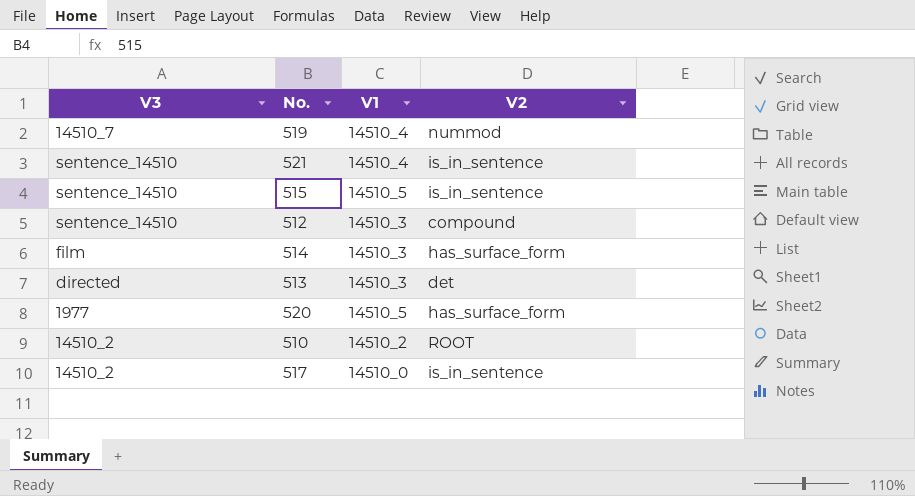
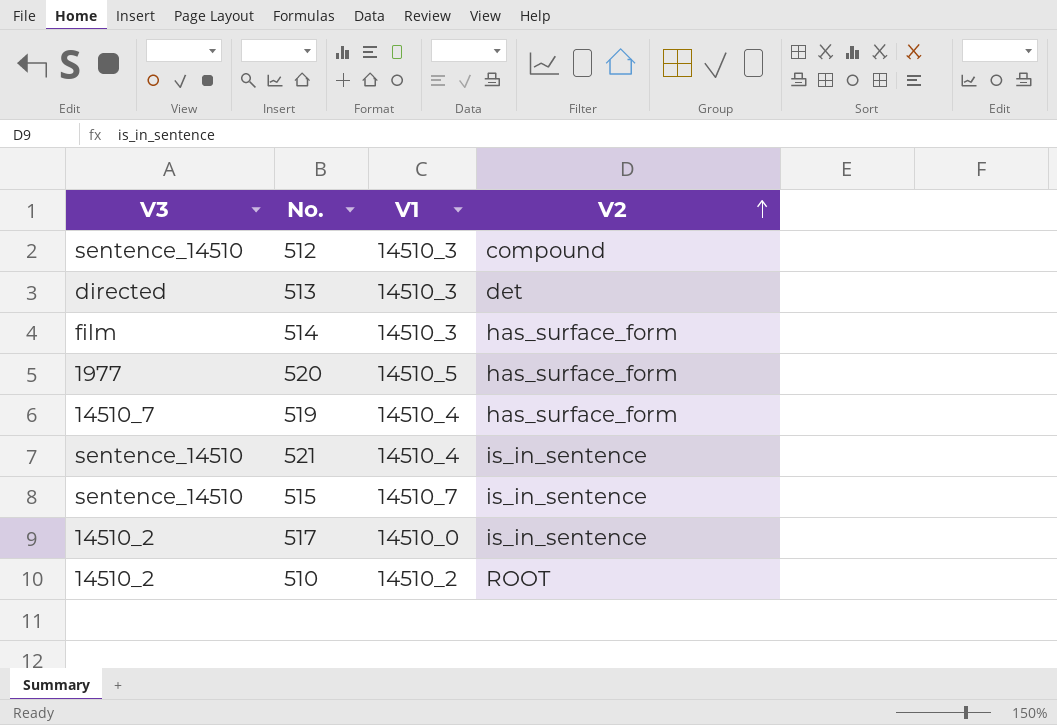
row order: none -> V2 ascending
519 | V2: nummod -> has_surface_form
515 | V1: 14510_5 -> 14510_7

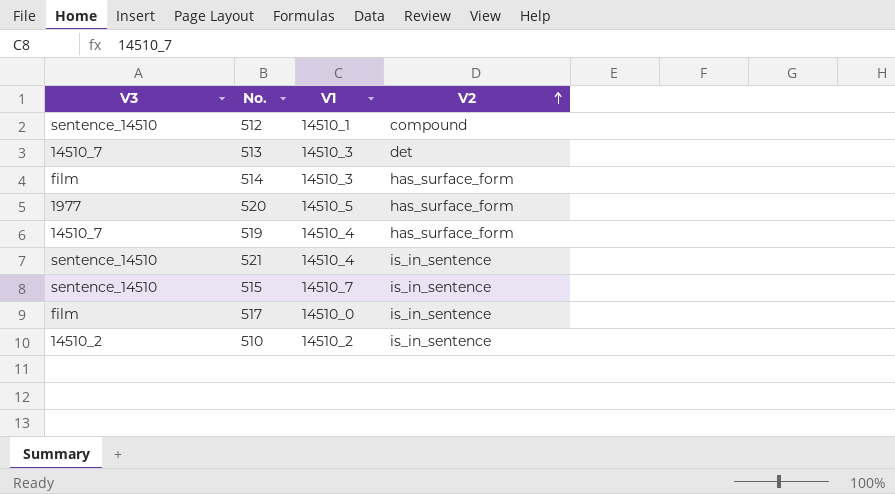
512 | V1: 14510_3 -> 14510_1
513 | V3: directed -> 14510_7
517 | V3: 14510_2 -> film
510 | V2: ROOT -> is_in_sentence

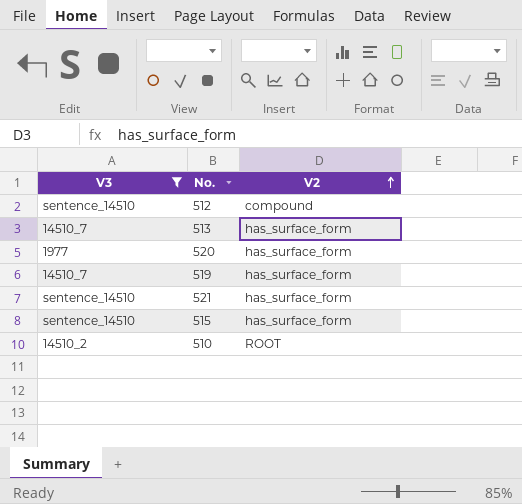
filter: none -> V3 != film
column V1 | position: 3 -> none
513 | V2: det -> has_surface_form
521 | V2: is_in_sentence -> has_surface_form
515 | V2: is_in_sentence -> has_surface_form
510 | V2: is_in_sentence -> ROOT

